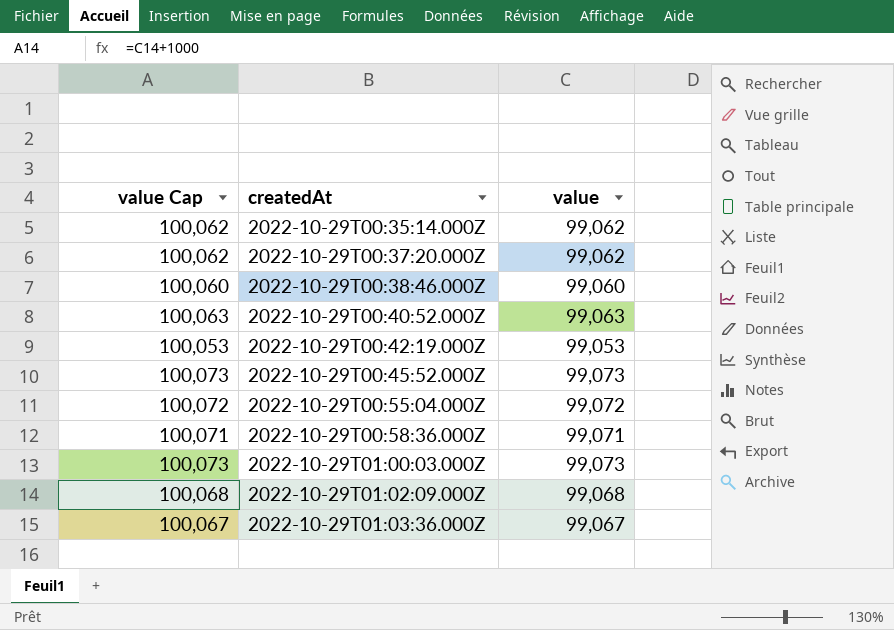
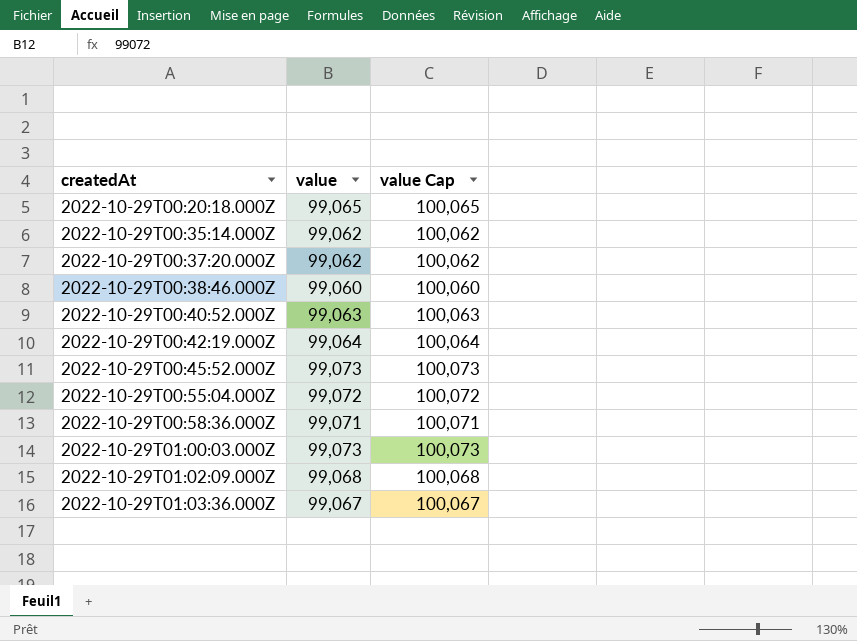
column value Cap | position: 1 -> 3
row 2022-10-29T00:20:18.000Z: none -> 99,065 | 100,065
2022-10-29T00:42:19.000Z | value: 99,053 -> 99,064
2022-10-29T00:42:19.000Z | value Cap: 100,053 -> 100,064

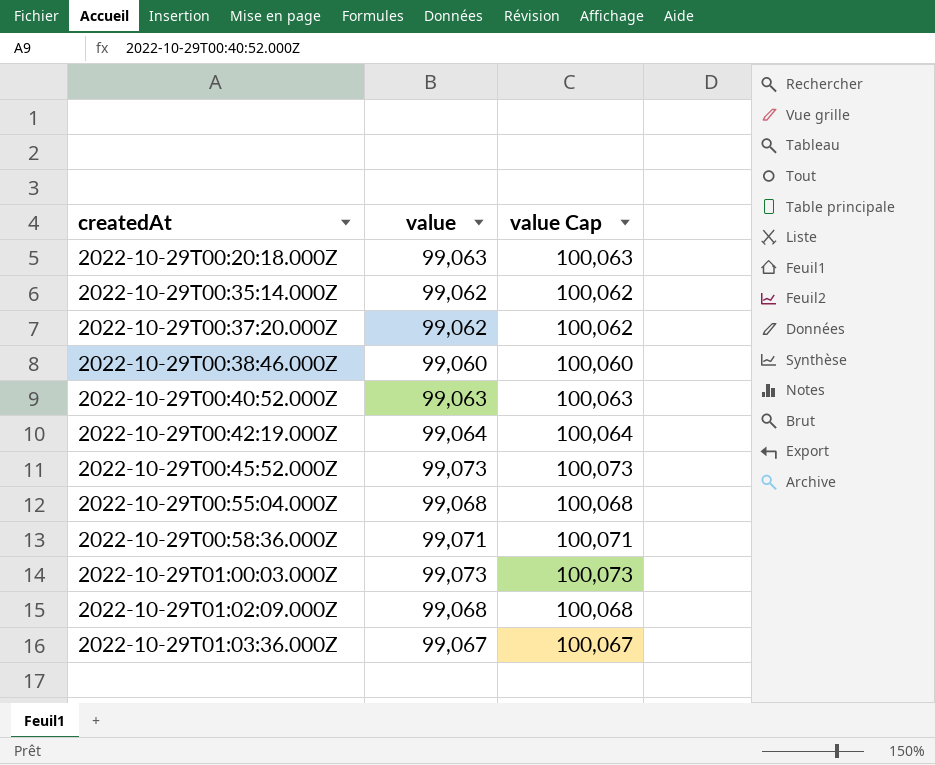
2022-10-29T00:20:18.000Z | value: 99,065 -> 99,063
2022-10-29T00:20:18.000Z | value Cap: 100,065 -> 100,063
2022-10-29T00:55:04.000Z | value: 99,072 -> 99,068
2022-10-29T00:55:04.000Z | value Cap: 100,072 -> 100,068

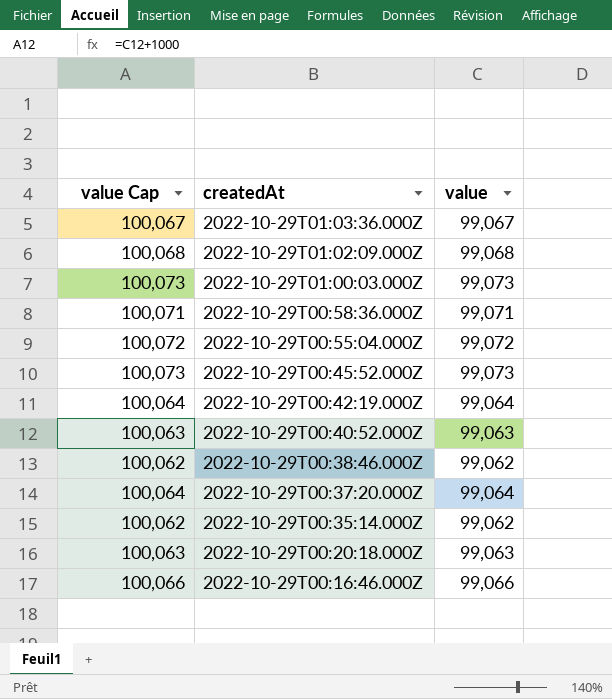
row order: createdAt ascending -> createdAt descending
column value Cap | position: 3 -> 1
2022-10-29T00:55:04.000Z | value Cap: 100,068 -> 100,072
2022-10-29T00:55:04.000Z | value: 99,068 -> 99,072
2022-10-29T00:38:46.000Z | value Cap: 100,060 -> 100,062
2022-10-29T00:38:46.000Z | value: 99,060 -> 99,062
2022-10-29T00:37:20.000Z | value Cap: 100,062 -> 100,064
2022-10-29T00:37:20.000Z | value: 99,062 -> 99,064
row 2022-10-29T00:16:46.000Z: none -> 100,066 | 99,066

